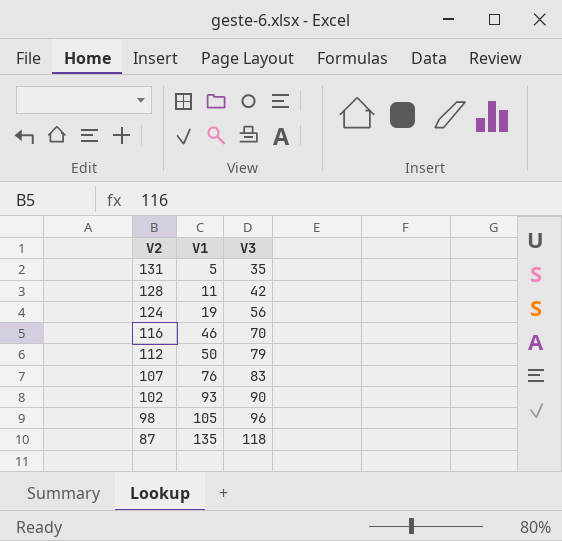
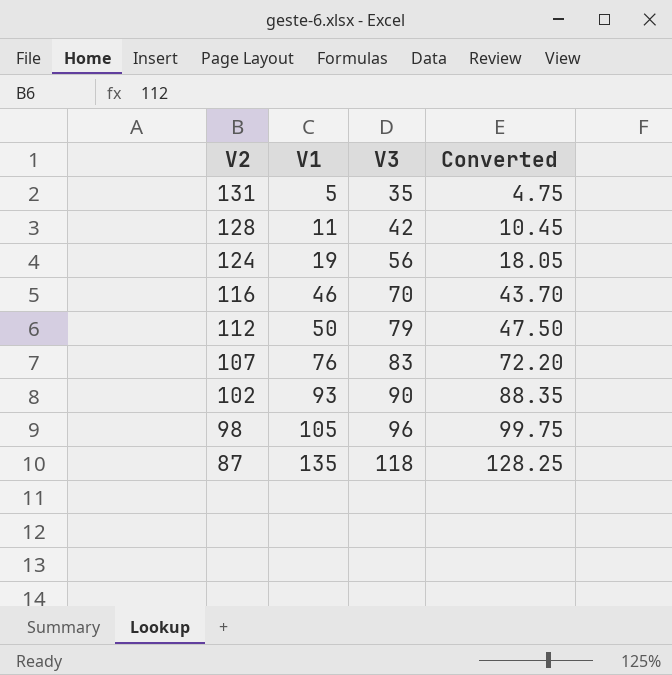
column Converted | formula: none -> [V1] * 0.95

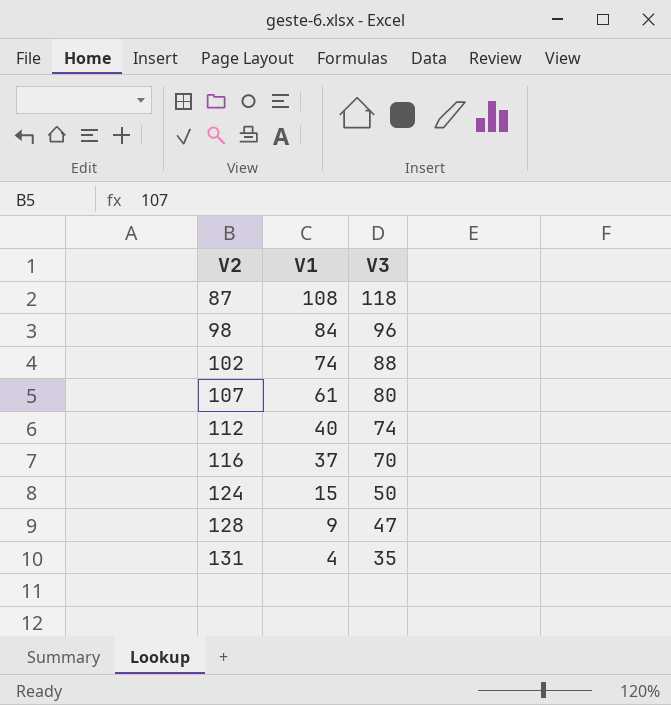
row order: V2 descending -> V2 ascending
column Converted | formula: [V1] * 0.95 -> none
87 | V1: 135 -> 108
98 | V1: 105 -> 84
102 | V1: 93 -> 74
102 | V3: 90 -> 88
107 | V1: 76 -> 61
107 | V3: 83 -> 80
112 | V1: 50 -> 40
112 | V3: 79 -> 74
116 | V1: 46 -> 37
124 | V1: 19 -> 15
124 | V3: 56 -> 50
128 | V1: 11 -> 9
128 | V3: 42 -> 47
131 | V1: 5 -> 4

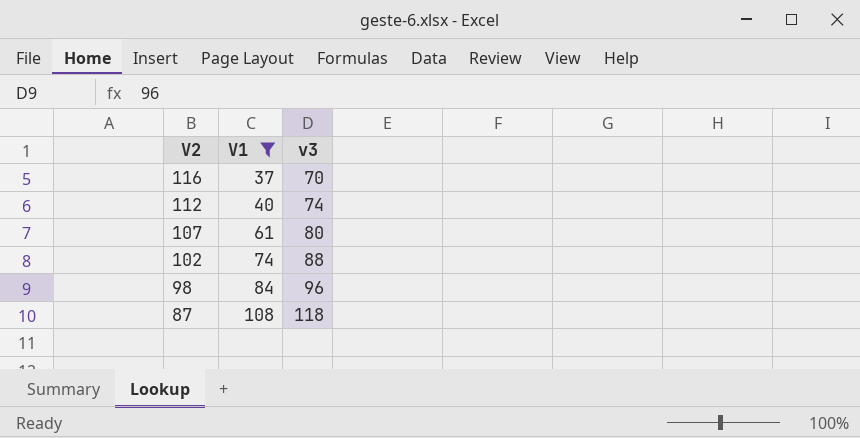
filter: none -> V1 >= 37
row order: V2 ascending -> V2 descending
column name: V3 -> v3

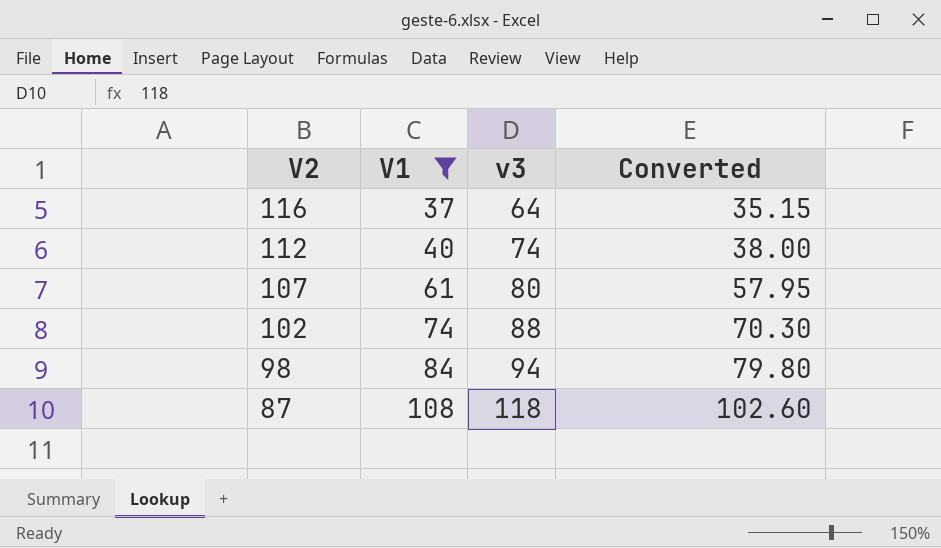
column Converted | formula: none -> [V1] * 0.95
116 | v3: 70 -> 64
98 | v3: 96 -> 94

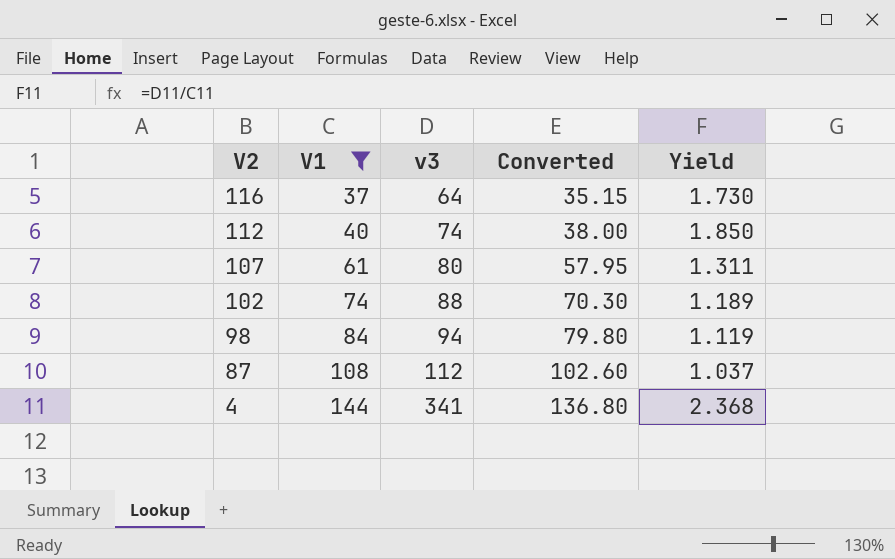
column Yield | formula: none -> [v3] / [V1]
87 | v3: 118 -> 112
row 4: none -> 144 | 341 | 136.80 | 2.368

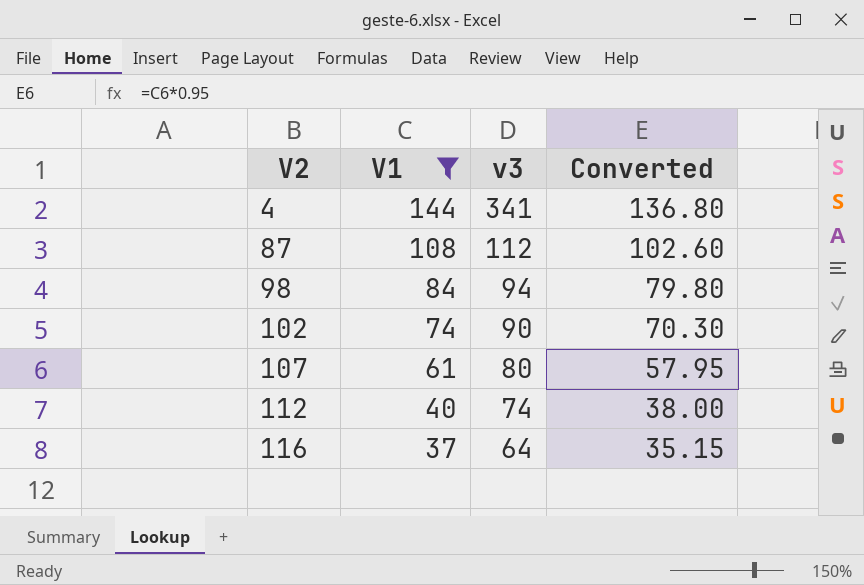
row order: V2 descending -> V2 ascending
column Yield | formula: [v3] / [V1] -> none
102 | v3: 88 -> 90

